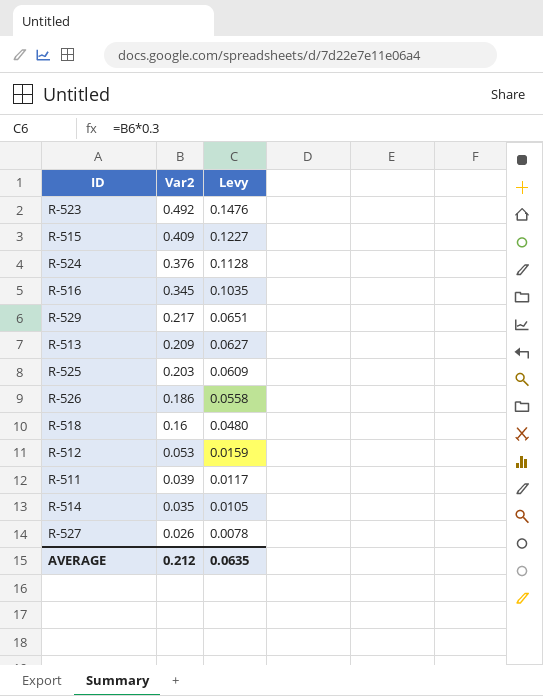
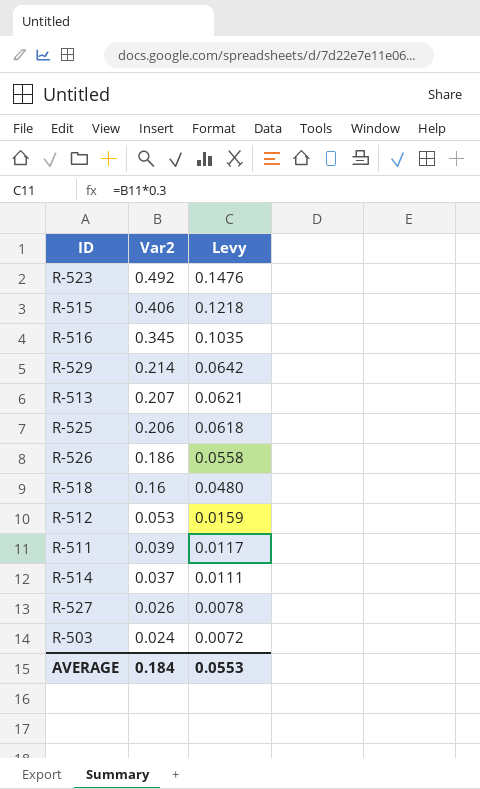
row R-524: 0.376 | 0.1128 -> none
R-515 | Var2: 0.409 -> 0.406
R-515 | Levy: 0.1227 -> 0.1218
R-529 | Var2: 0.217 -> 0.214
R-529 | Levy: 0.0651 -> 0.0642
R-513 | Var2: 0.209 -> 0.207
R-513 | Levy: 0.0627 -> 0.0621
R-525 | Var2: 0.203 -> 0.206
R-525 | Levy: 0.0609 -> 0.0618
R-514 | Var2: 0.035 -> 0.037
R-514 | Levy: 0.0105 -> 0.0111
row R-503: none -> 0.024 | 0.0072
AVERAGE | Var2: 0.212 -> 0.184
AVERAGE | Levy: 0.0635 -> 0.0553

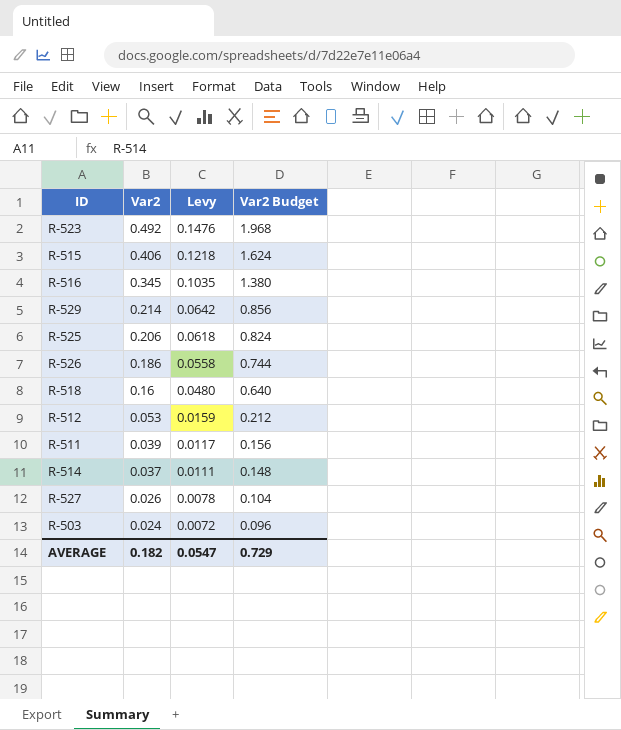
column Var2 Budget | formula: none -> [Var2] * 4
row R-513: 0.207 | 0.0621 -> none
AVERAGE | Var2: 0.184 -> 0.182
AVERAGE | Levy: 0.0553 -> 0.0547

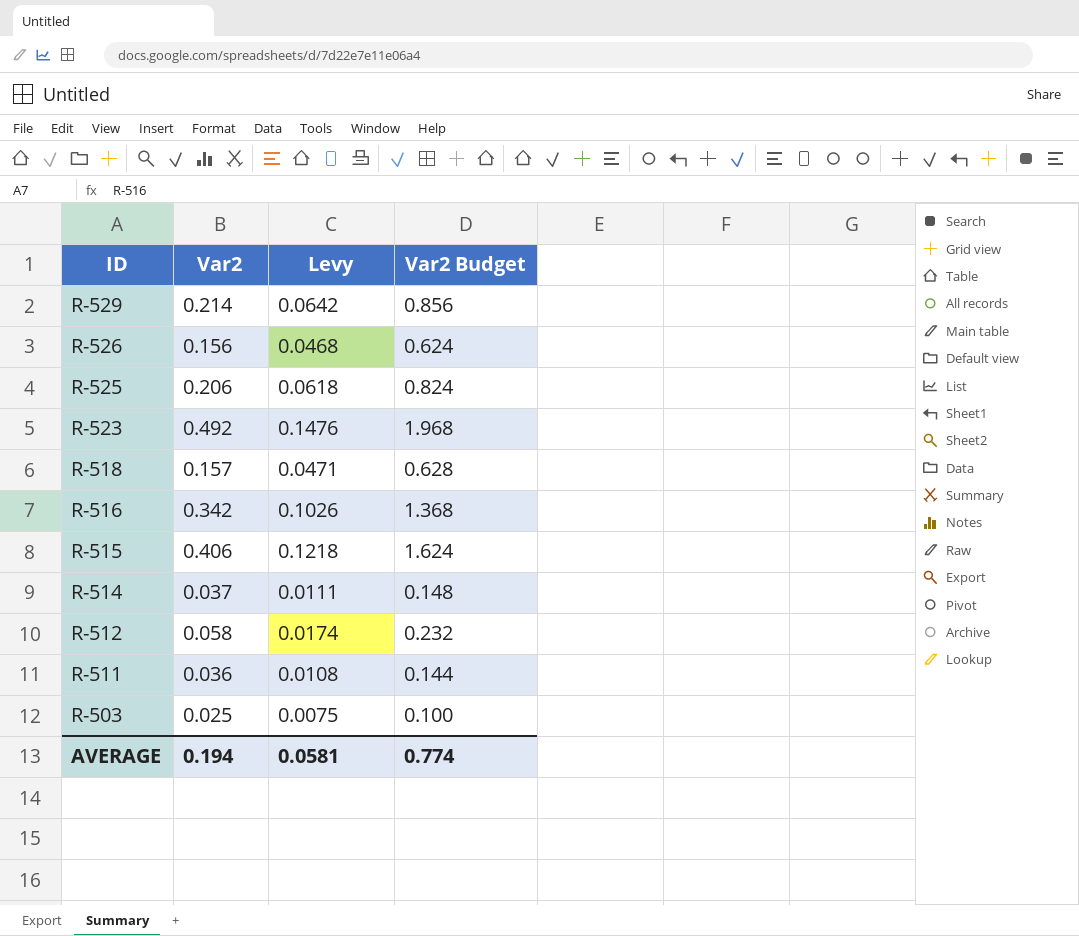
row order: Var2 descending -> ID descending
row R-527: 0.026 | 0.0078 | 0.104 -> none
R-526 | Var2: 0.186 -> 0.156
R-526 | Levy: 0.0558 -> 0.0468
R-526 | Var2 Budget: 0.744 -> 0.624
R-518 | Var2: 0.16 -> 0.157
R-518 | Levy: 0.0480 -> 0.0471
R-518 | Var2 Budget: 0.640 -> 0.628
R-516 | Var2: 0.345 -> 0.342
R-516 | Levy: 0.1035 -> 0.1026
R-516 | Var2 Budget: 1.380 -> 1.368
R-512 | Var2: 0.053 -> 0.058
R-512 | Levy: 0.0159 -> 0.0174
R-512 | Var2 Budget: 0.212 -> 0.232
R-511 | Var2: 0.039 -> 0.036
R-511 | Levy: 0.0117 -> 0.0108
R-511 | Var2 Budget: 0.156 -> 0.144
R-503 | Var2: 0.024 -> 0.025
R-503 | Levy: 0.0072 -> 0.0075
R-503 | Var2 Budget: 0.096 -> 0.100
AVERAGE | Var2: 0.182 -> 0.194
AVERAGE | Levy: 0.0547 -> 0.0581
AVERAGE | Var2 Budget: 0.729 -> 0.774

